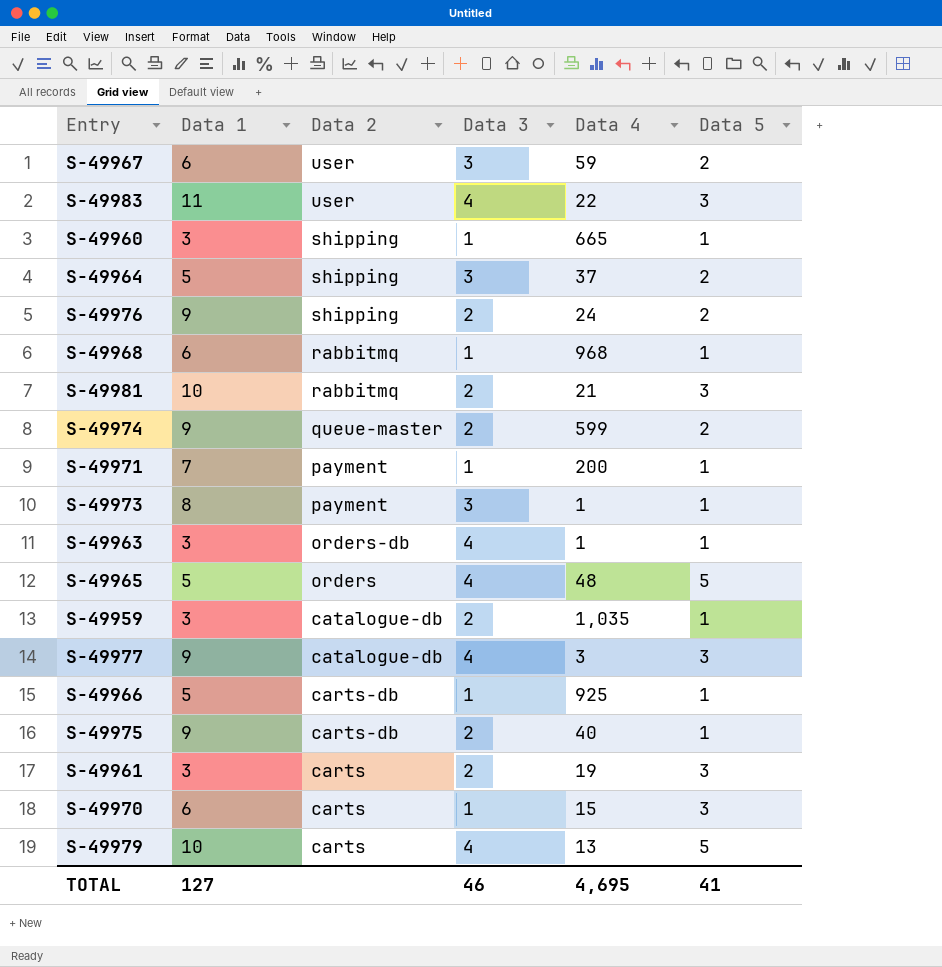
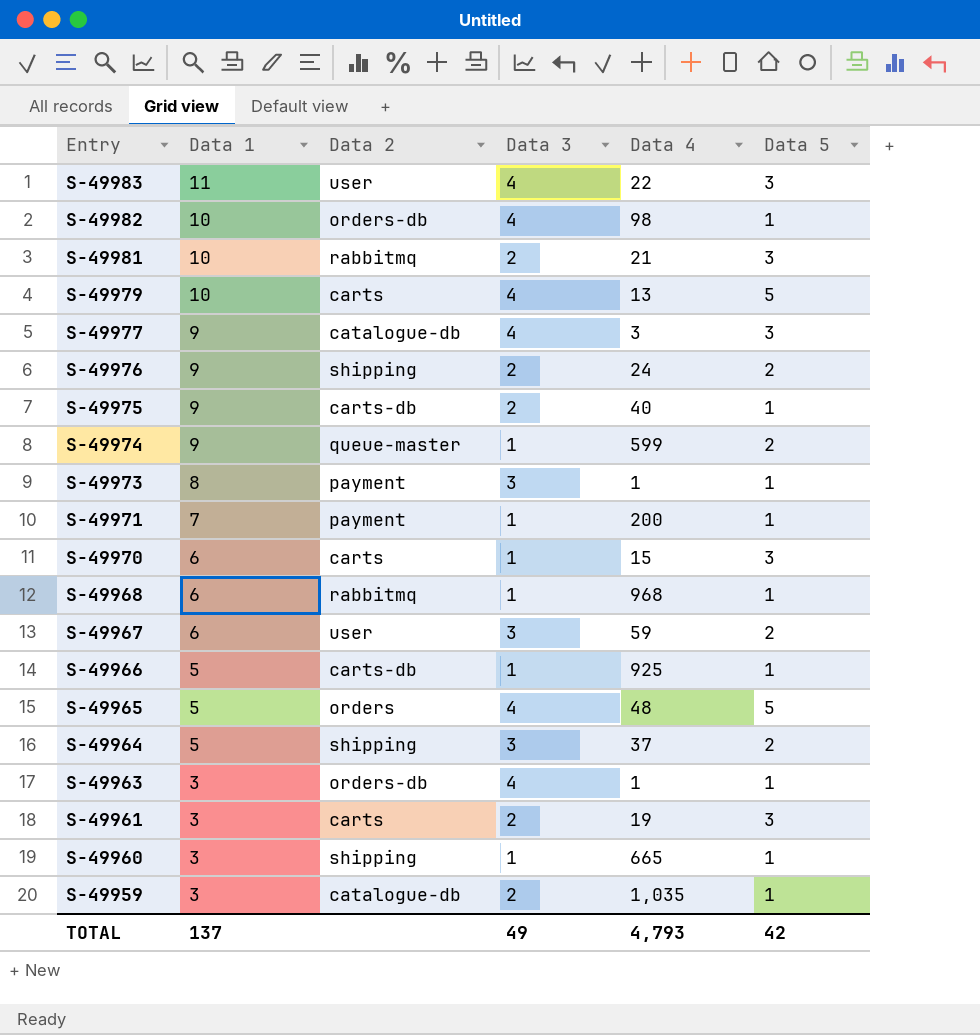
row order: Data 2 descending -> Entry descending
row S-49982: none -> 10 | orders-db | 4 | 98 | 1
S-49974 | Data 3: 2 -> 1
TOTAL | Data 1: 127 -> 137
TOTAL | Data 3: 46 -> 49
TOTAL | Data 4: 4,695 -> 4,793
TOTAL | Data 5: 41 -> 42

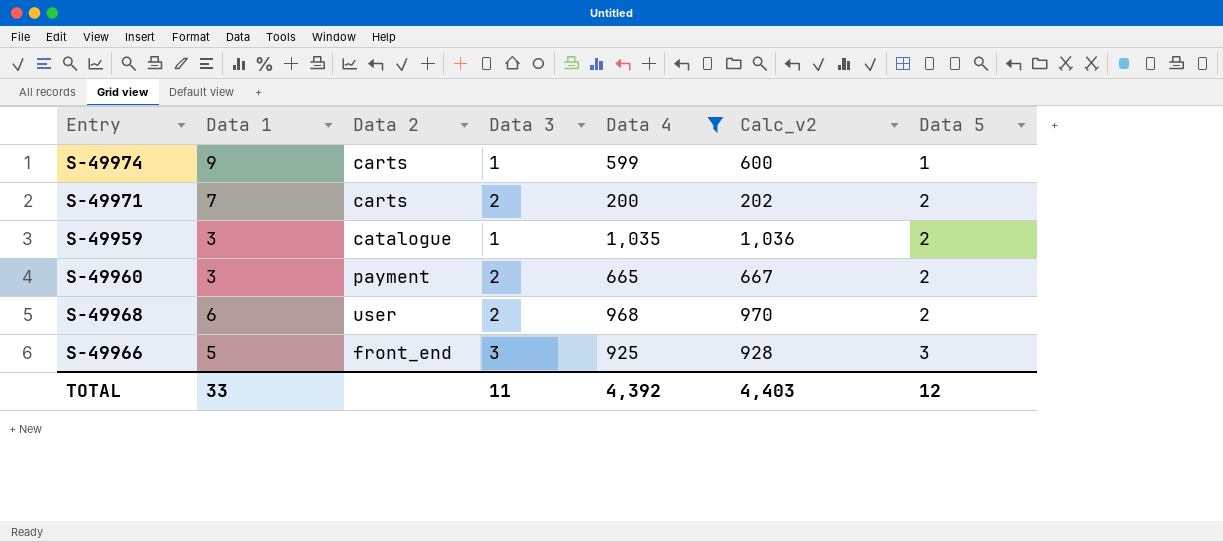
filter: none -> Data 4 >= 200
row order: Entry descending -> Data 5 ascending
column Calc_v2 | formula: none -> [Data 3] + [Data 4]
S-49974 | Data 2: queue-master -> carts
S-49974 | Data 5: 2 -> 1
S-49971 | Data 2: payment -> carts
S-49971 | Data 3: 1 -> 2
S-49971 | Data 5: 1 -> 2
S-49959 | Data 2: catalogue-db -> catalogue
S-49959 | Data 3: 2 -> 1
S-49959 | Data 5: 1 -> 2
S-49960 | Data 2: shipping -> payment
S-49960 | Data 3: 1 -> 2
S-49960 | Data 5: 1 -> 2
S-49968 | Data 2: rabbitmq -> user
S-49968 | Data 3: 1 -> 2
S-49968 | Data 5: 1 -> 2
S-49966 | Data 2: carts-db -> front_end
S-49966 | Data 3: 1 -> 3
S-49966 | Data 5: 1 -> 3
TOTAL | Data 1: 137 -> 33
TOTAL | Data 3: 49 -> 11
TOTAL | Data 4: 4,793 -> 4,392
TOTAL | Data 5: 42 -> 12

